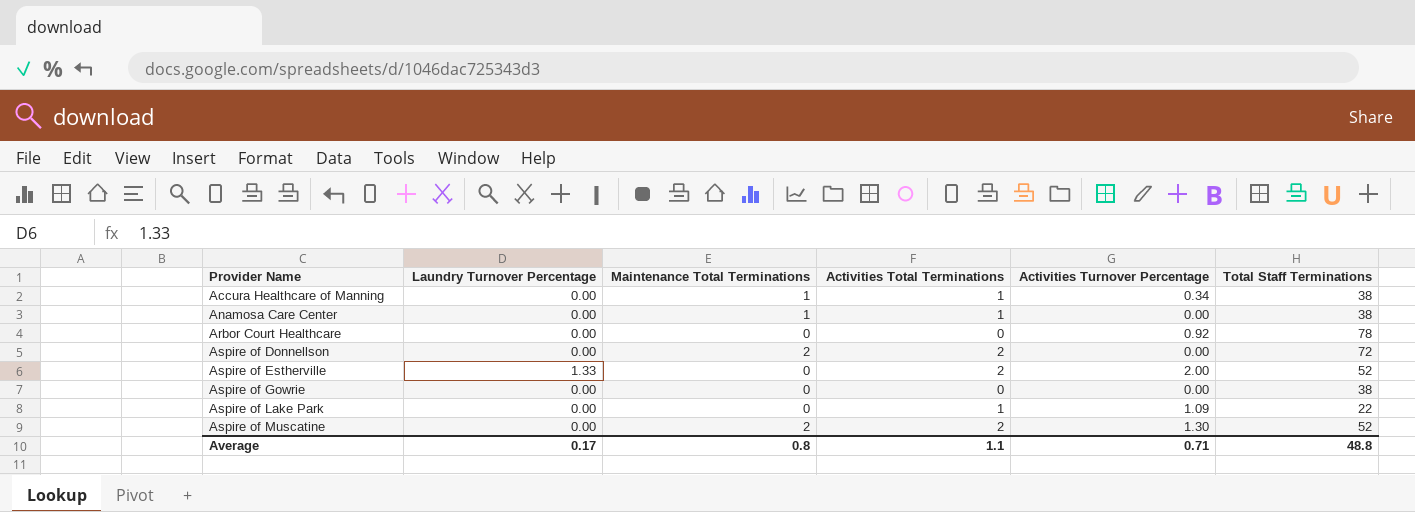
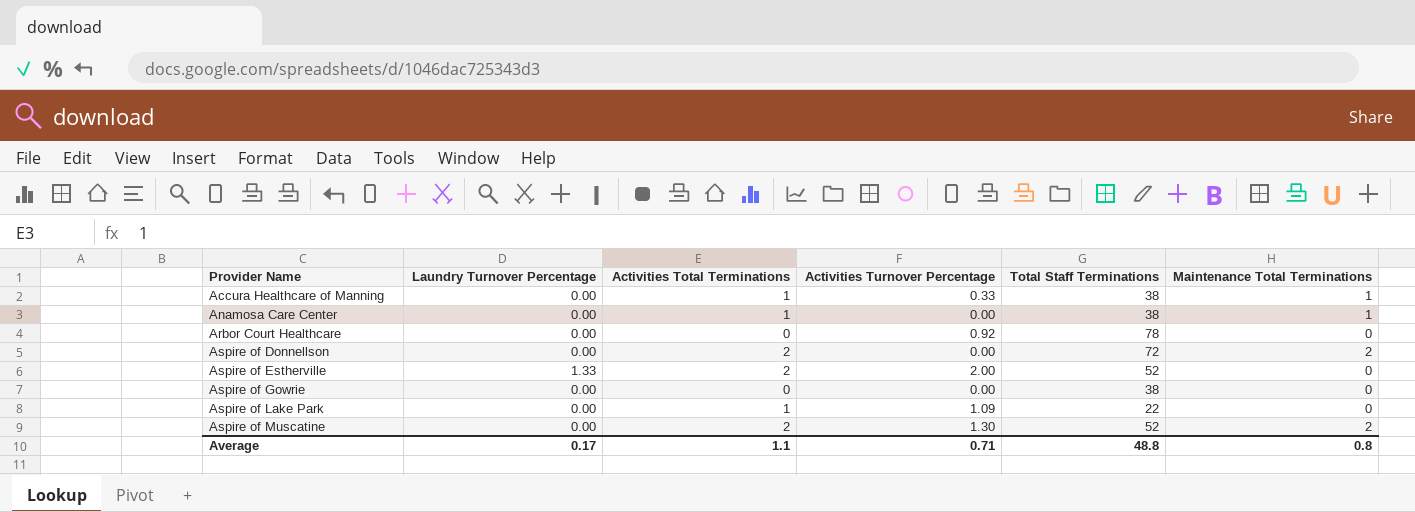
column Maintenance Total Terminations | position: 3 -> 6
Accura Healthcare of Manning | Activities Turnover Percentage: 0.34 -> 0.33

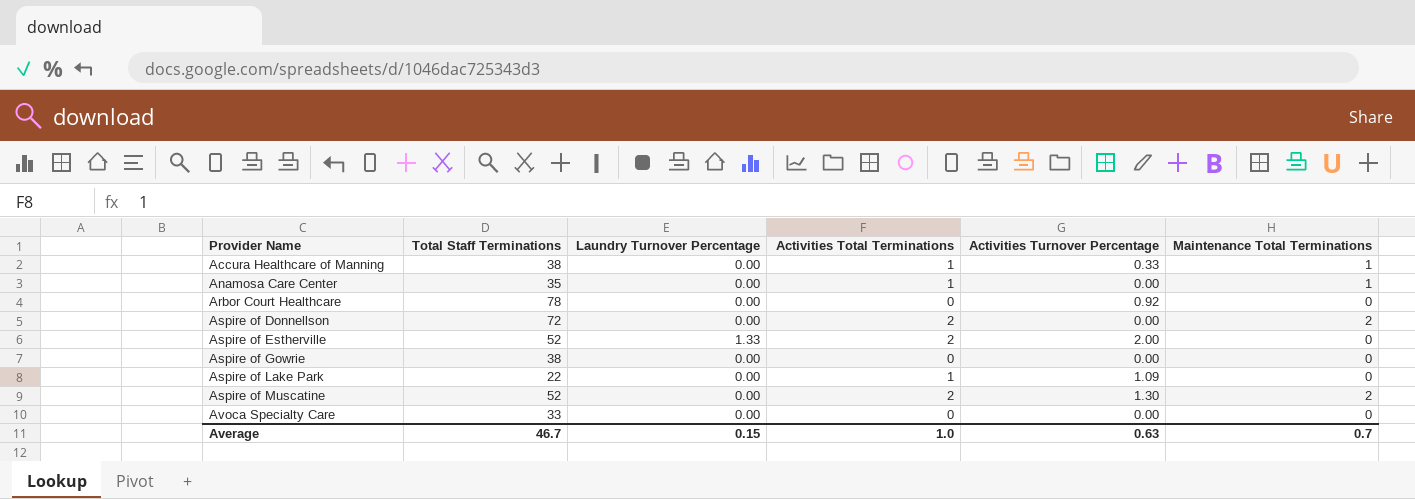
column Total Staff Terminations | position: 5 -> 2
Anamosa Care Center | Total Staff Terminations: 38 -> 35
row Avoca Specialty Care: none -> 33 | 0.00 | 0 | 0.00 | 0
Average | Total Staff Terminations: 48.8 -> 46.7
Average | Laundry Turnover Percentage: 0.17 -> 0.15
Average | Activities Total Terminations: 1.1 -> 1.0
Average | Activities Turnover Percentage: 0.71 -> 0.63
Average | Maintenance Total Terminations: 0.8 -> 0.7

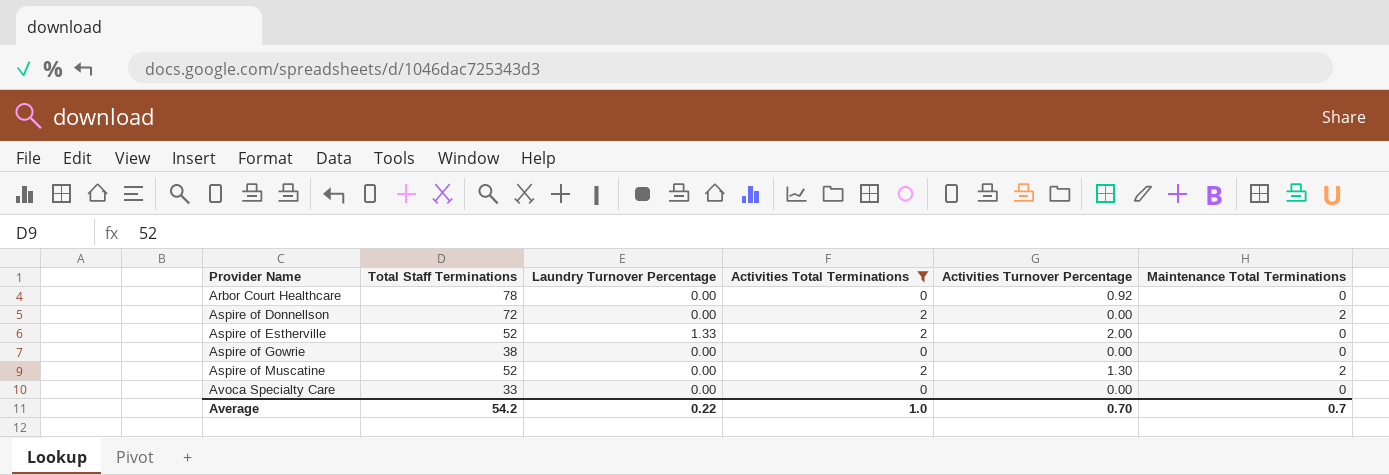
filter: none -> Activities Total Terminations != 1
Average | Total Staff Terminations: 46.7 -> 54.2
Average | Laundry Turnover Percentage: 0.15 -> 0.22
Average | Activities Turnover Percentage: 0.63 -> 0.70

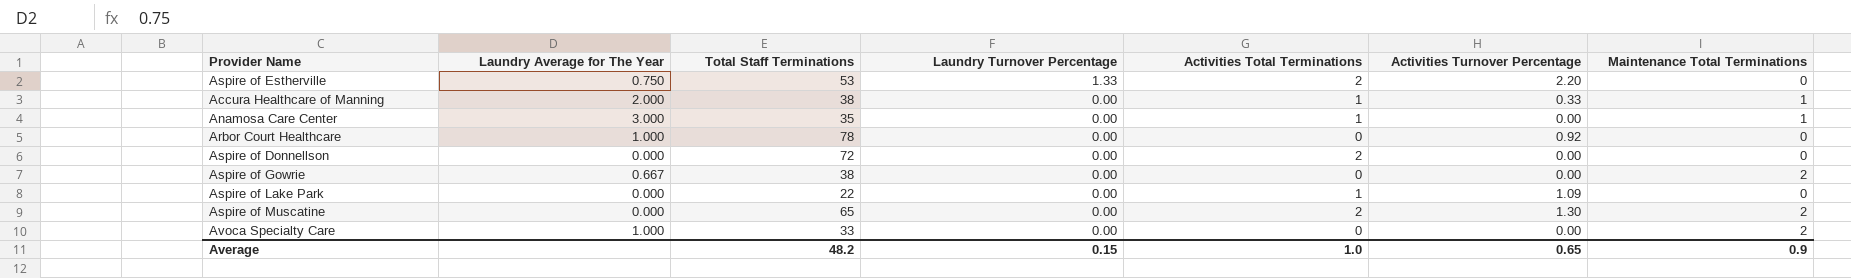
filter: Activities Total Terminations != 1 -> none
row order: Provider Name ascending -> Laundry Turnover Percentage descending
column Laundry Average for The Year | position: none -> 2
Aspire of Estherville | Total Staff Terminations: 52 -> 53
Aspire of Estherville | Activities Turnover Percentage: 2.00 -> 2.20
Aspire of Donnellson | Maintenance Total Terminations: 2 -> 0
Aspire of Gowrie | Maintenance Total Terminations: 0 -> 2
Aspire of Muscatine | Total Staff Terminations: 52 -> 65
Avoca Specialty Care | Maintenance Total Terminations: 0 -> 2
Average | Total Staff Terminations: 54.2 -> 48.2
Average | Laundry Turnover Percentage: 0.22 -> 0.15
Average | Activities Turnover Percentage: 0.70 -> 0.65
Average | Maintenance Total Terminations: 0.7 -> 0.9

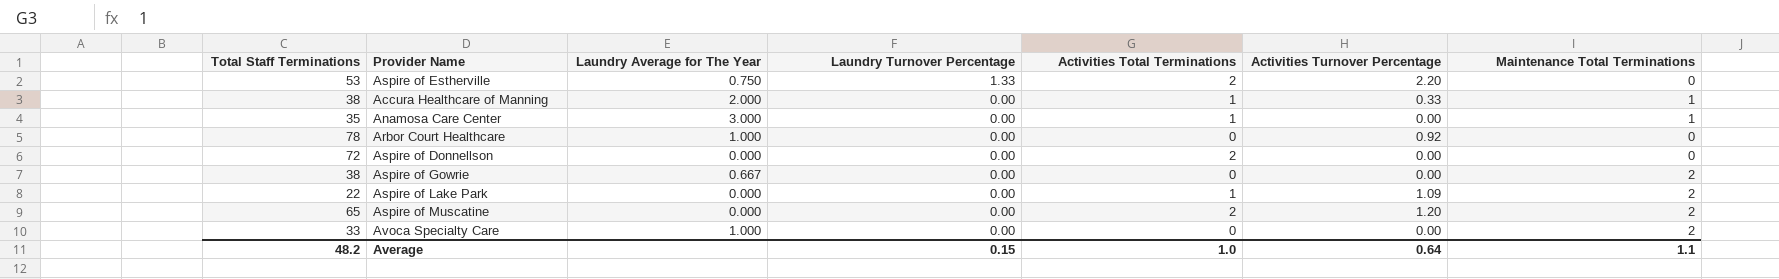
column Total Staff Terminations | position: 3 -> 1
Aspire of Lake Park | Maintenance Total Terminations: 0 -> 2
Aspire of Muscatine | Activities Turnover Percentage: 1.30 -> 1.20
Average | Activities Turnover Percentage: 0.65 -> 0.64
Average | Maintenance Total Terminations: 0.9 -> 1.1

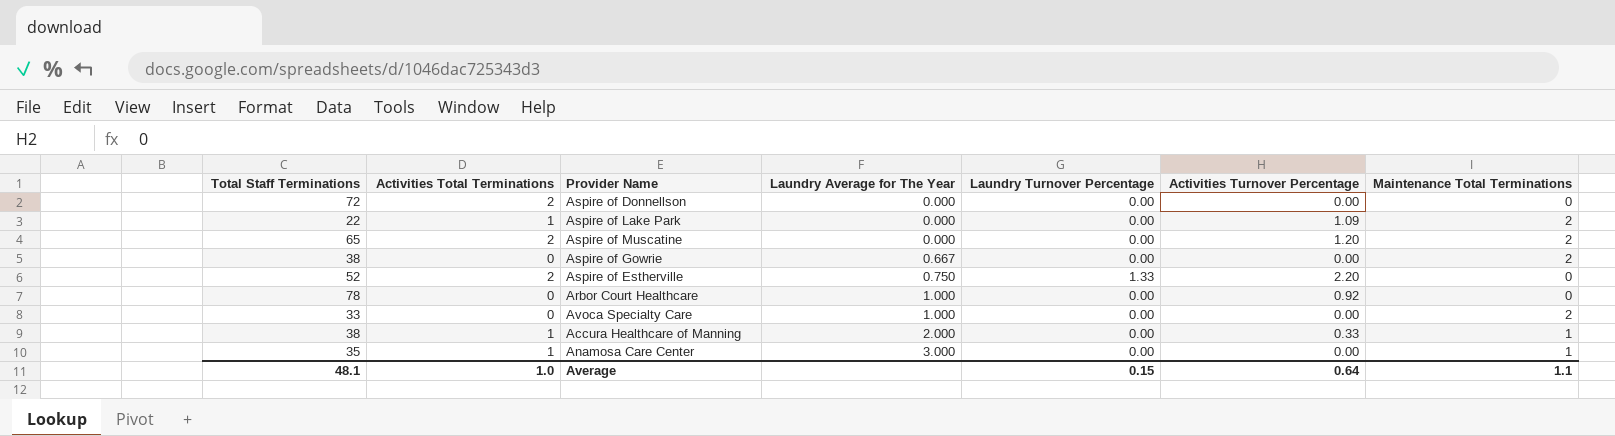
row order: Laundry Turnover Percentage descending -> Laundry Average for The Year ascending
column Activities Total Terminations | position: 5 -> 2
Aspire of Estherville | Total Staff Terminations: 53 -> 52
Average | Total Staff Terminations: 48.2 -> 48.1

